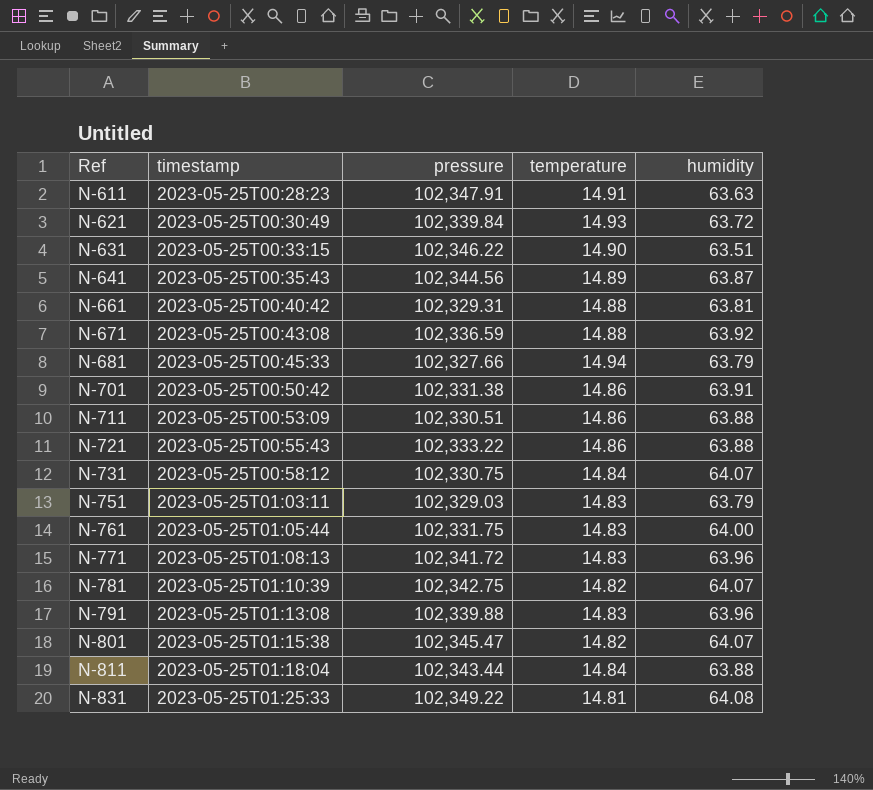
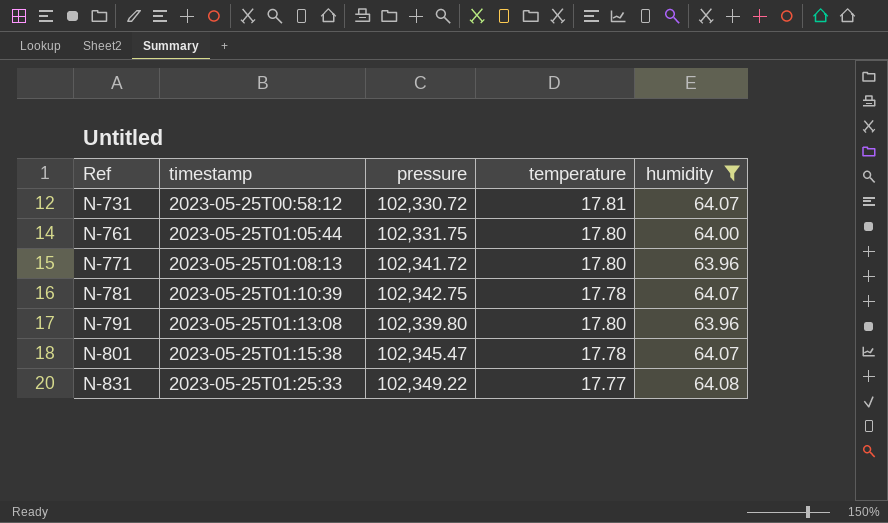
filter: none -> humidity >= 63.96
N-731 | pressure: 102,330.75 -> 102,330.72
N-731 | temperature: 14.84 -> 17.81
N-761 | temperature: 14.83 -> 17.80
N-771 | temperature: 14.83 -> 17.80
N-781 | temperature: 14.82 -> 17.78
N-791 | pressure: 102,339.88 -> 102,339.80
N-791 | temperature: 14.83 -> 17.80
N-801 | temperature: 14.82 -> 17.78
N-831 | temperature: 14.81 -> 17.77

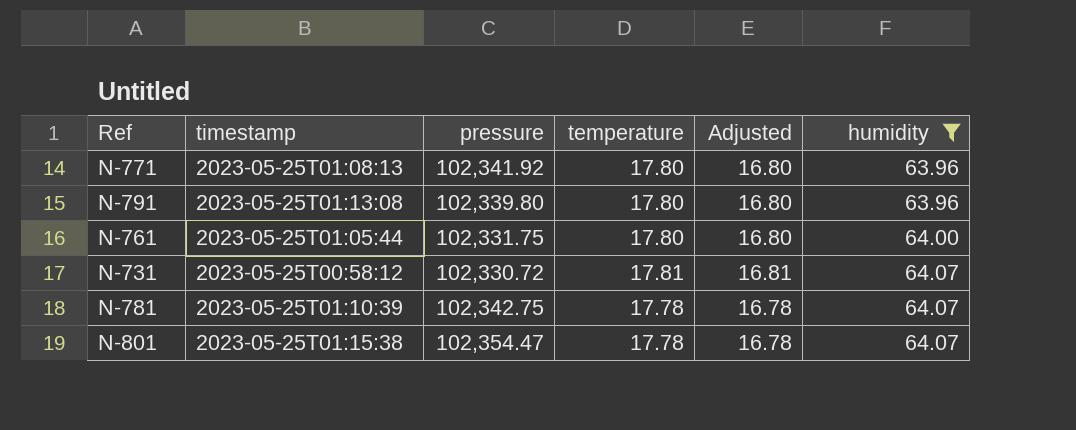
row order: Ref ascending -> humidity ascending
column Adjusted | formula: none -> [temperature] - 1
row N-831: 2023-05-25T01:25:33 | 102,349.22 | 17.77 | 64.08 -> none
N-771 | pressure: 102,341.72 -> 102,341.92
N-801 | pressure: 102,345.47 -> 102,354.47

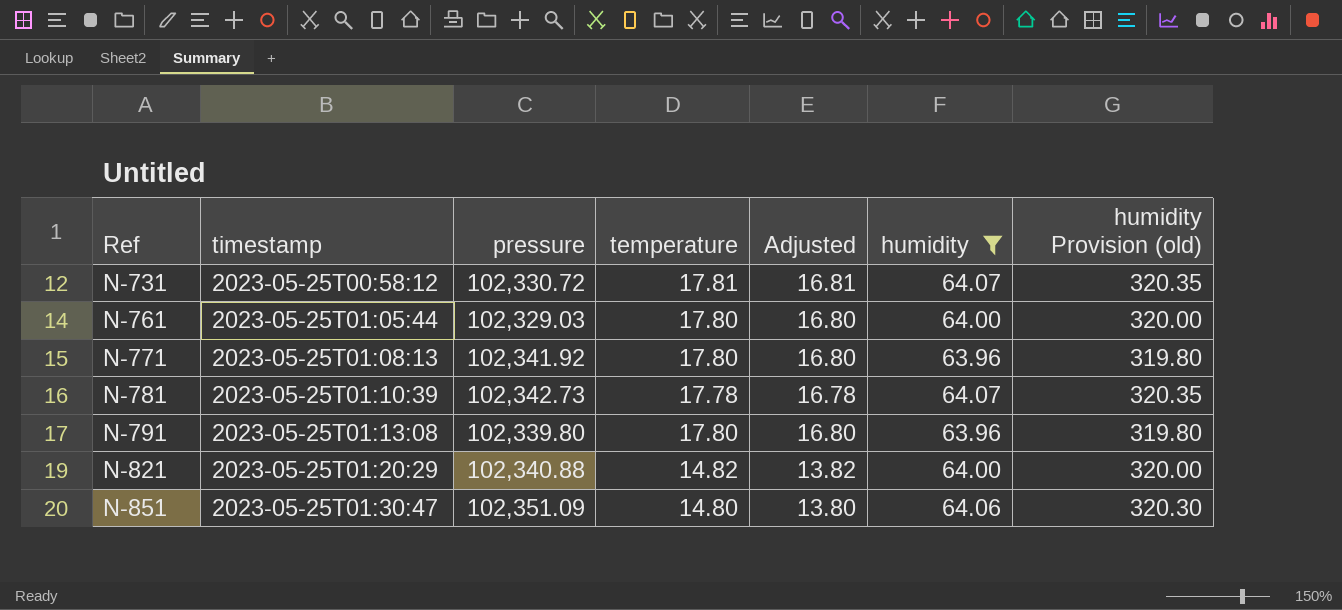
row order: humidity ascending -> Ref ascending
column humidity Provision (old) | formula: none -> [humidity] * 5
row N-801: 2023-05-25T01:15:38 | 102,354.47 | 17.78 | 16.78 | 64.07 -> none
N-761 | pressure: 102,331.75 -> 102,329.03
N-781 | pressure: 102,342.75 -> 102,342.73
row N-821: none -> 2023-05-25T01:20:29 | 102,340.88 | 14.82 | 13.82 | 64.00 | 320.00
row N-851: none -> 2023-05-25T01:30:47 | 102,351.09 | 14.80 | 13.80 | 64.06 | 320.30

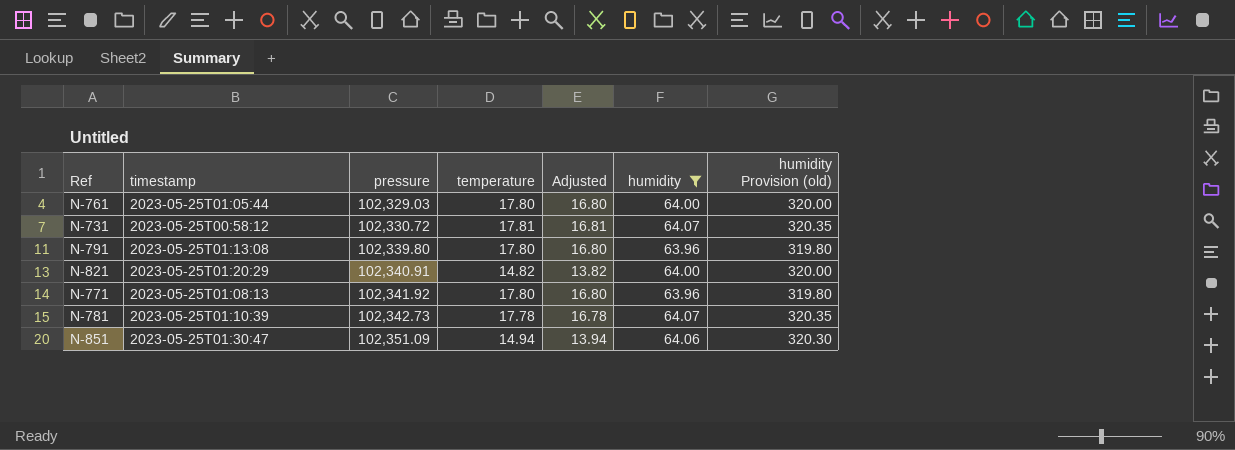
row order: Ref ascending -> pressure ascending
N-821 | pressure: 102,340.88 -> 102,340.91
N-851 | temperature: 14.80 -> 14.94
N-851 | Adjusted: 13.80 -> 13.94

